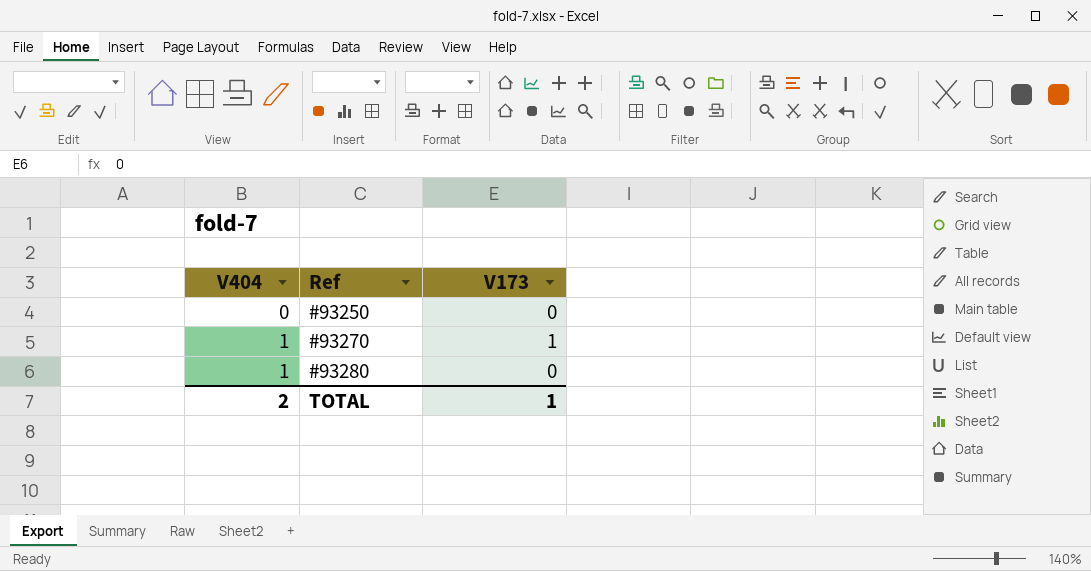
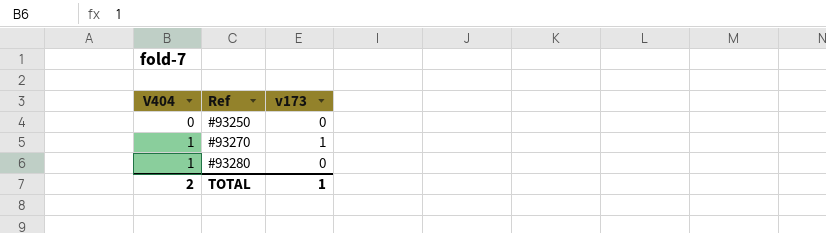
column name: V173 -> v173

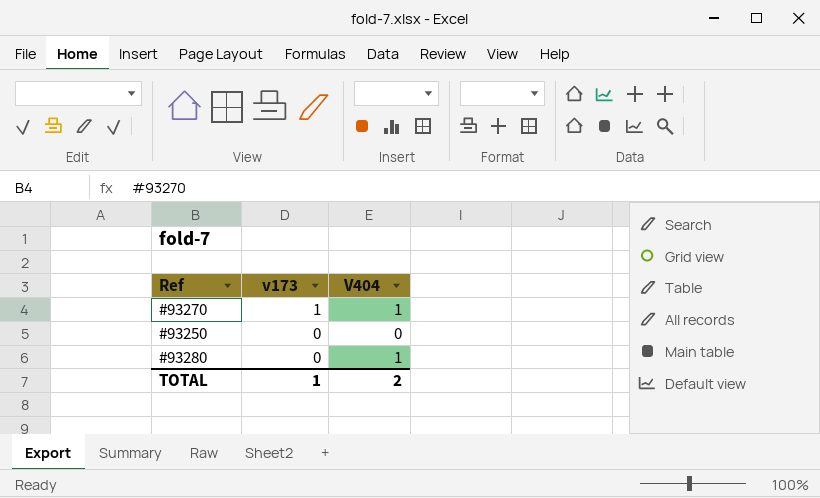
row order: V404 ascending -> v173 descending
column V404 | position: 1 -> 3

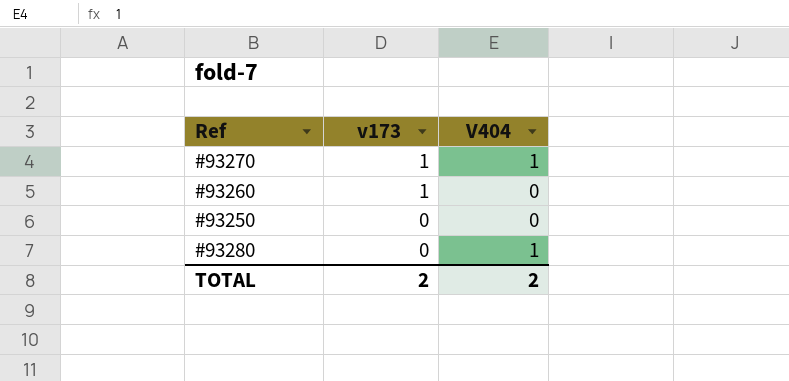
row #93260: none -> 1 | 0
TOTAL | v173: 1 -> 2

